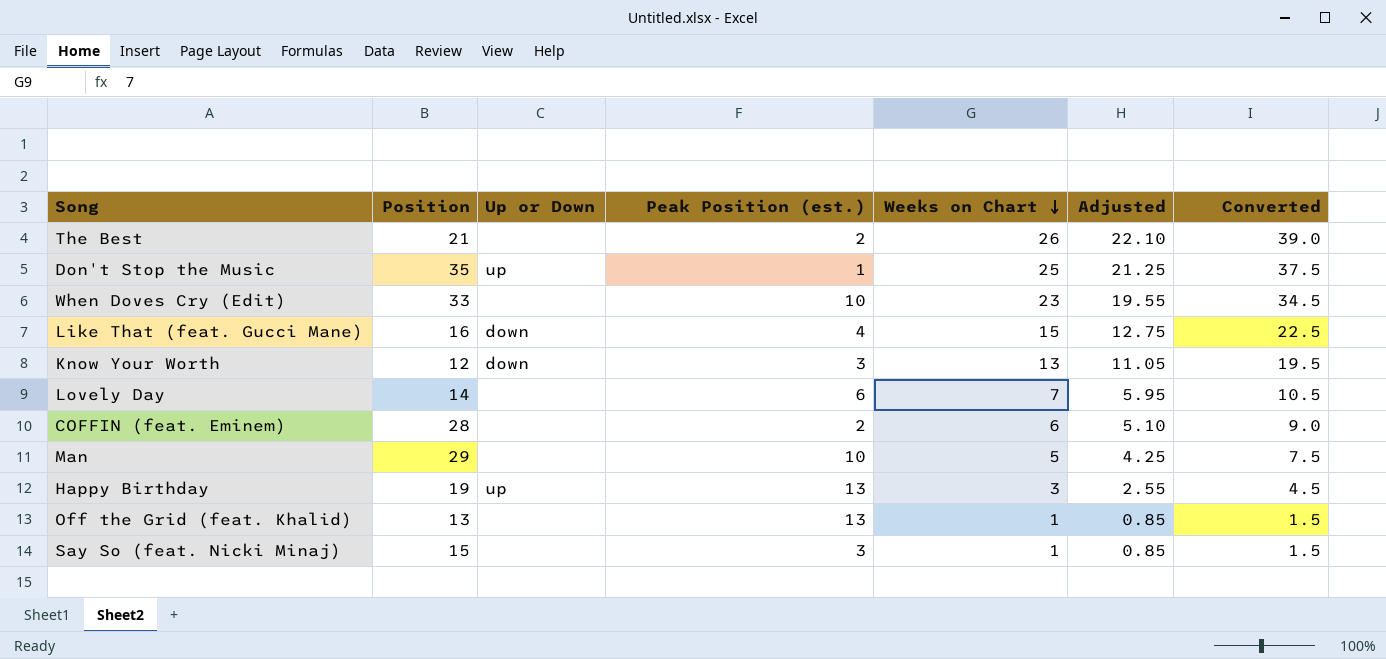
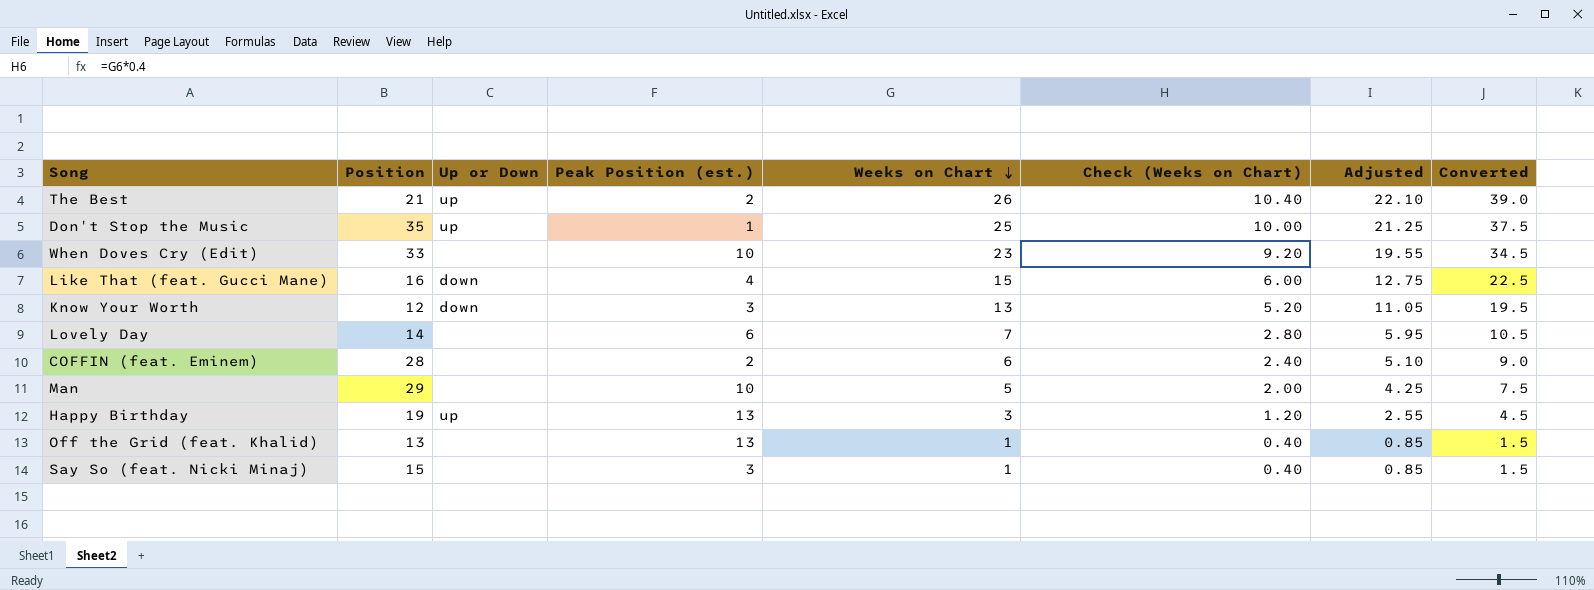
column Check (Weeks on Chart) | formula: none -> [Weeks on Chart] * 0.4
The Best | Up or Down: none -> up

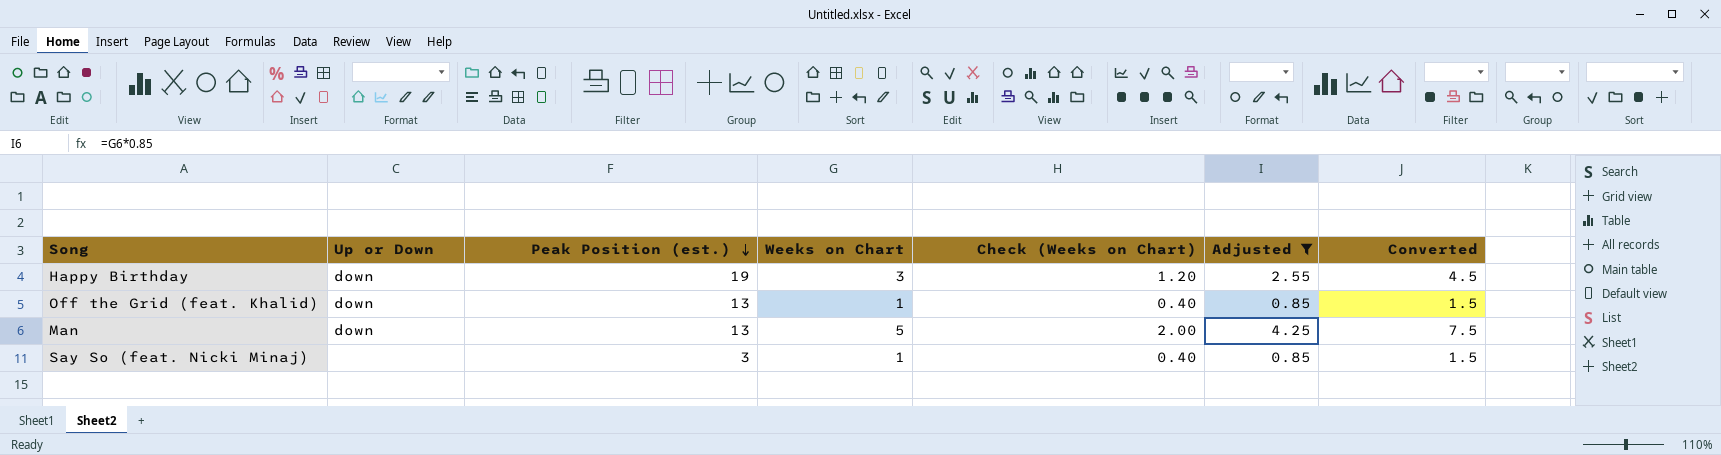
filter: none -> Adjusted <= 4.25
row order: Weeks on Chart descending -> Peak Position (est.) descending
column Position | position: 2 -> none
Happy Birthday | Up or Down: up -> down
Happy Birthday | Peak Position (est.): 13 -> 19
Off the Grid (feat. Khalid) | Up or Down: none -> down
Man | Up or Down: none -> down
Man | Peak Position (est.): 10 -> 13

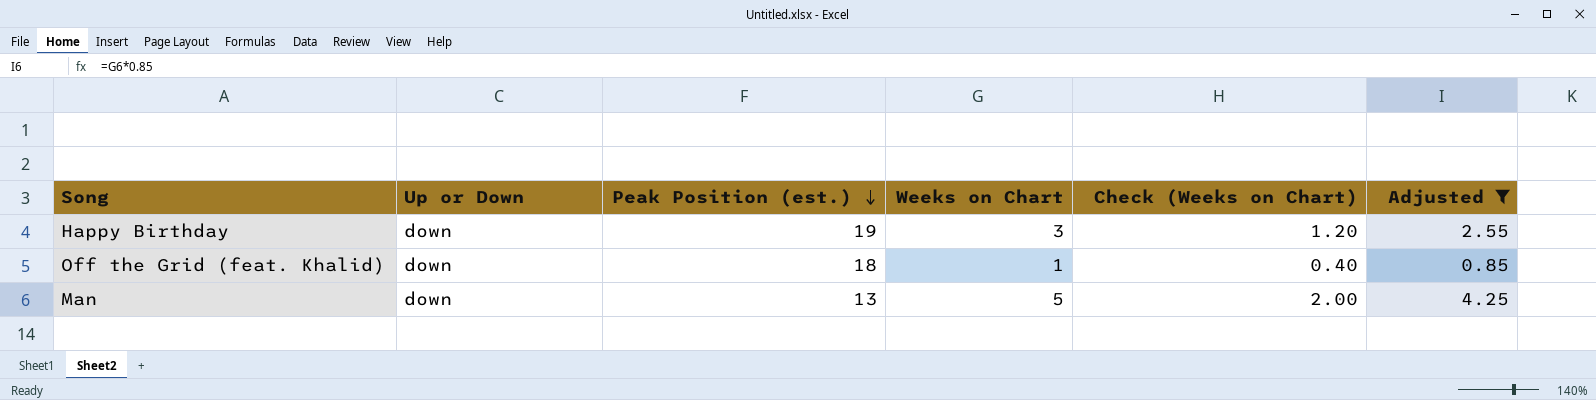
column Converted | formula: [Weeks on Chart] * 1.5 -> none
row Say So (feat. Nicki Minaj): none | 3 | 1 | 0.40 | 0.85 | 1.5 -> none
Off the Grid (feat. Khalid) | Peak Position (est.): 13 -> 18

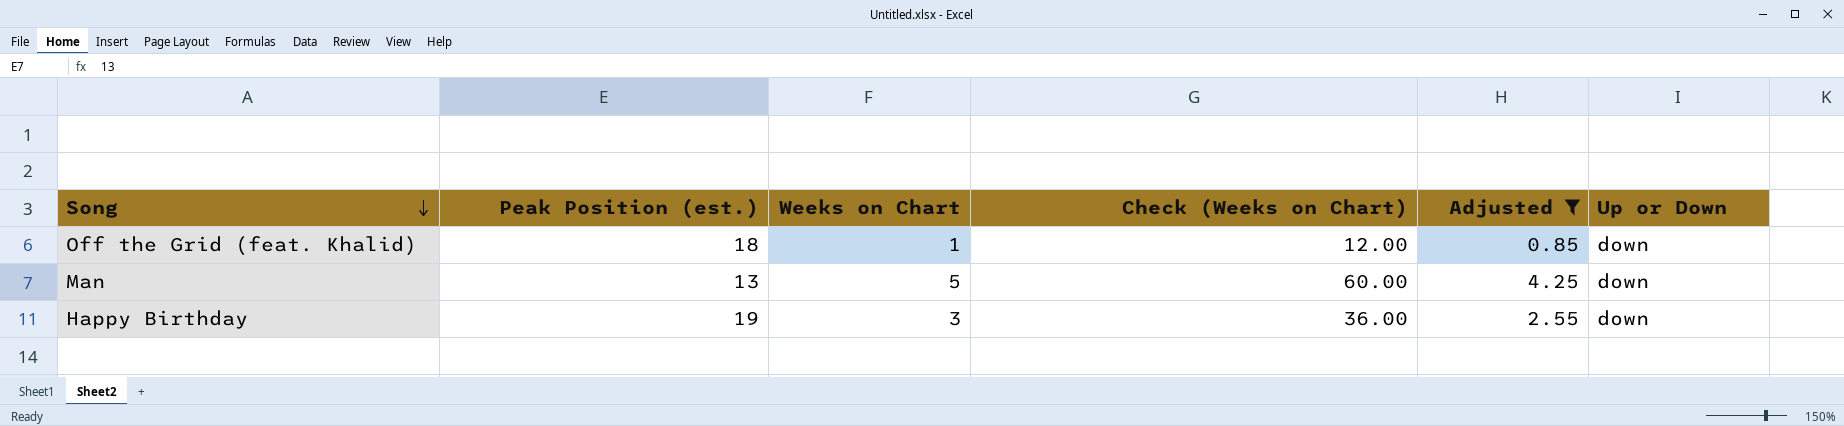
row order: Peak Position (est.) descending -> Song descending
column Check (Weeks on Chart) | formula: [Weeks on Chart] * 0.4 -> [Weeks on Chart] * 12
column Up or Down | position: 2 -> 6

